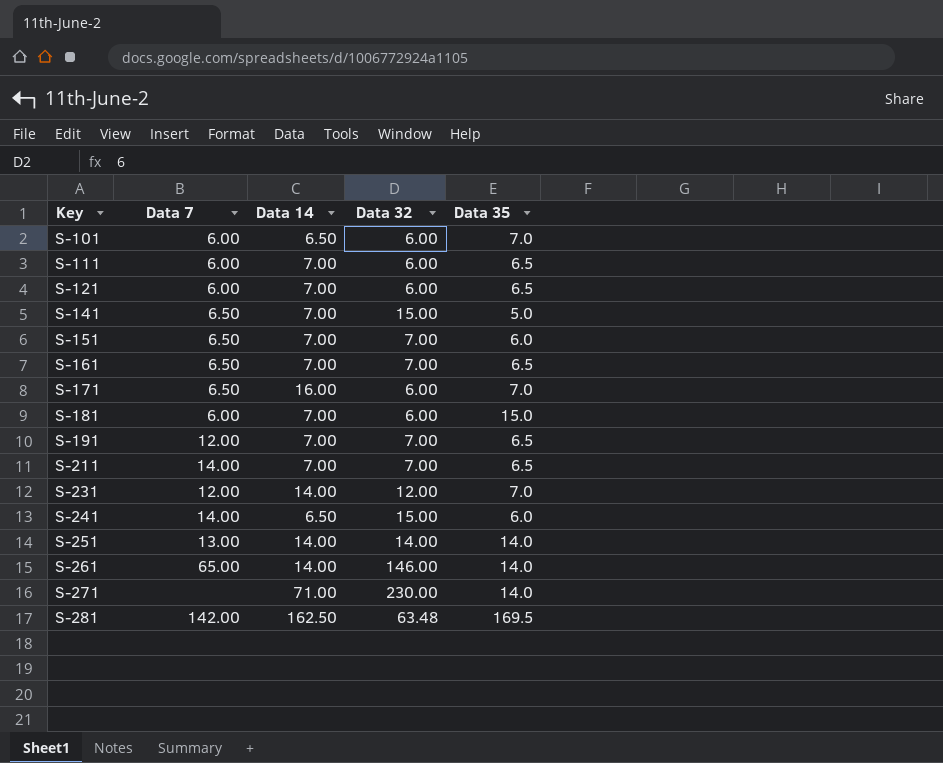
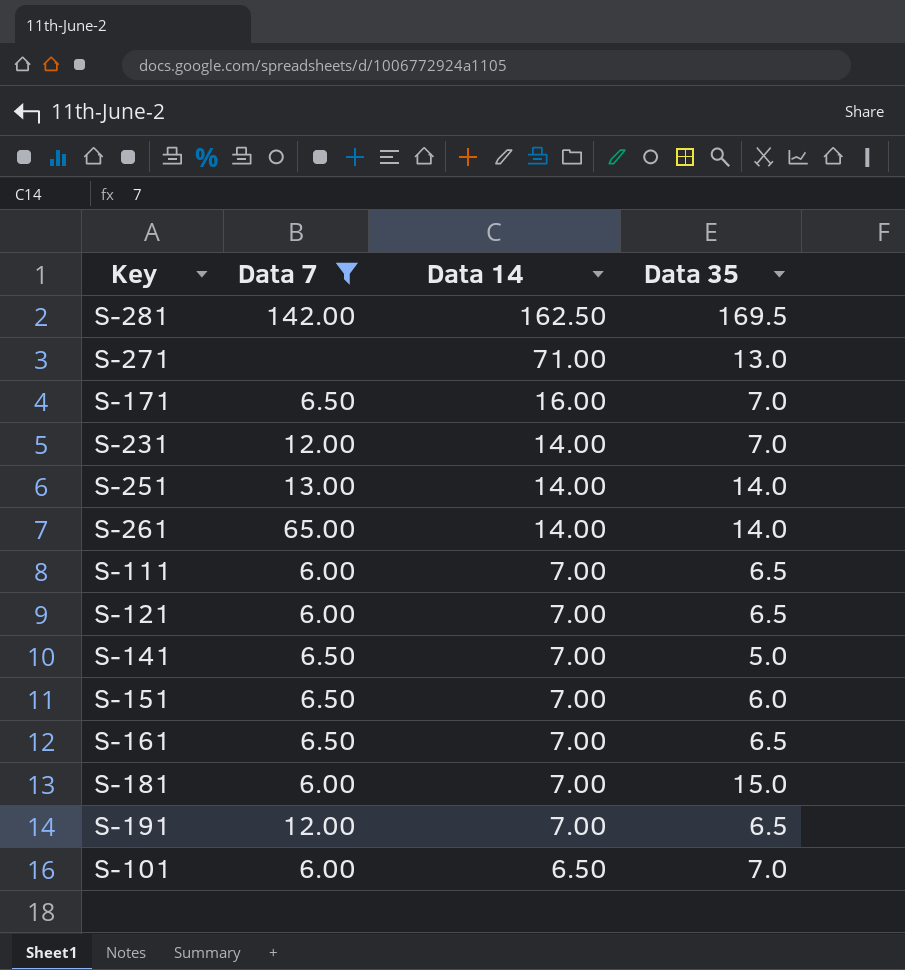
filter: none -> Data 7 != 14.00
row order: Key ascending -> Data 14 descending
column Data 32 | position: 4 -> none
S-271 | Data 35: 14.0 -> 13.0

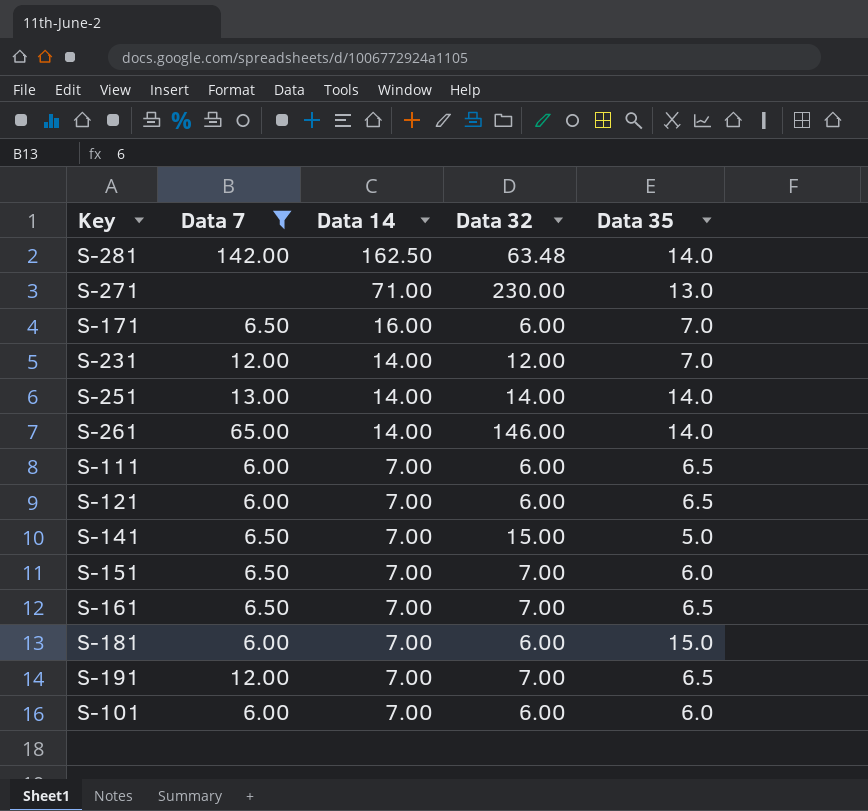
column Data 32 | position: none -> 4
S-281 | Data 35: 169.5 -> 14.0
S-101 | Data 14: 6.50 -> 7.00
S-101 | Data 35: 7.0 -> 6.0

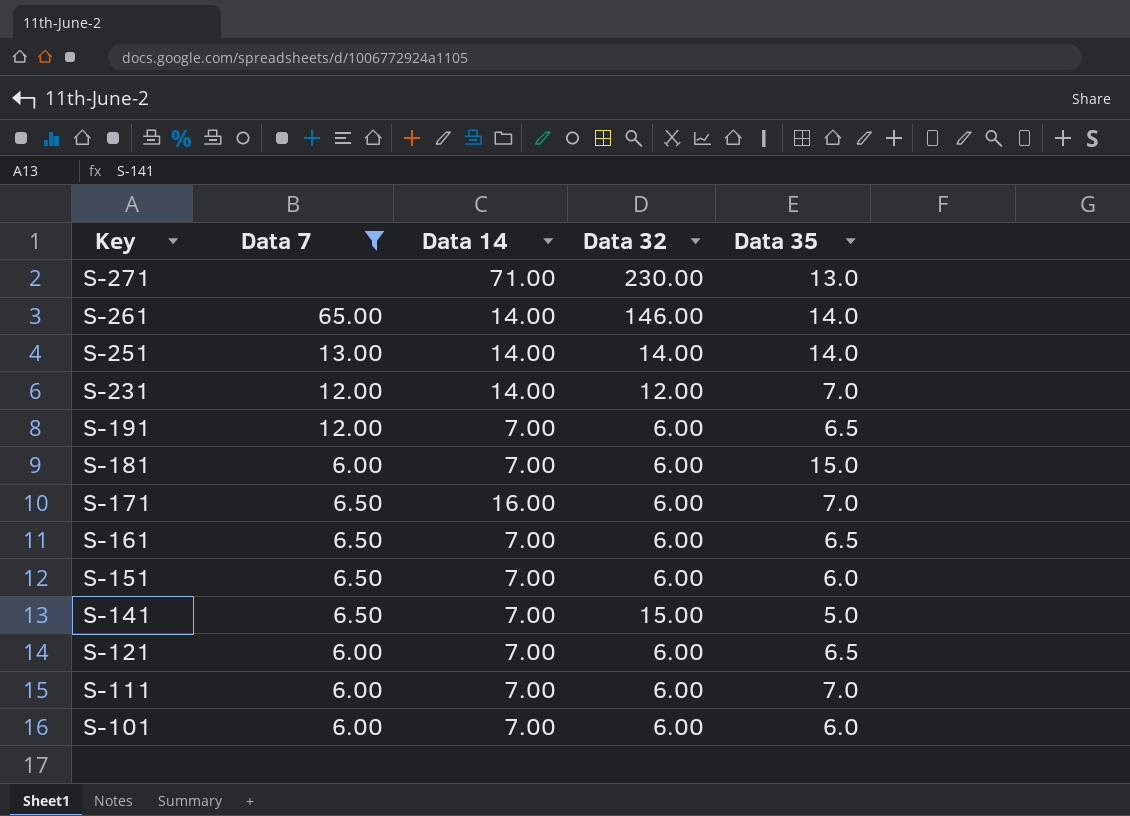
row order: Data 14 descending -> Key descending
row S-281: 142.00 | 162.50 | 63.48 | 14.0 -> none
S-191 | Data 32: 7.00 -> 6.00
S-161 | Data 32: 7.00 -> 6.00
S-151 | Data 32: 7.00 -> 6.00
S-111 | Data 35: 6.5 -> 7.0

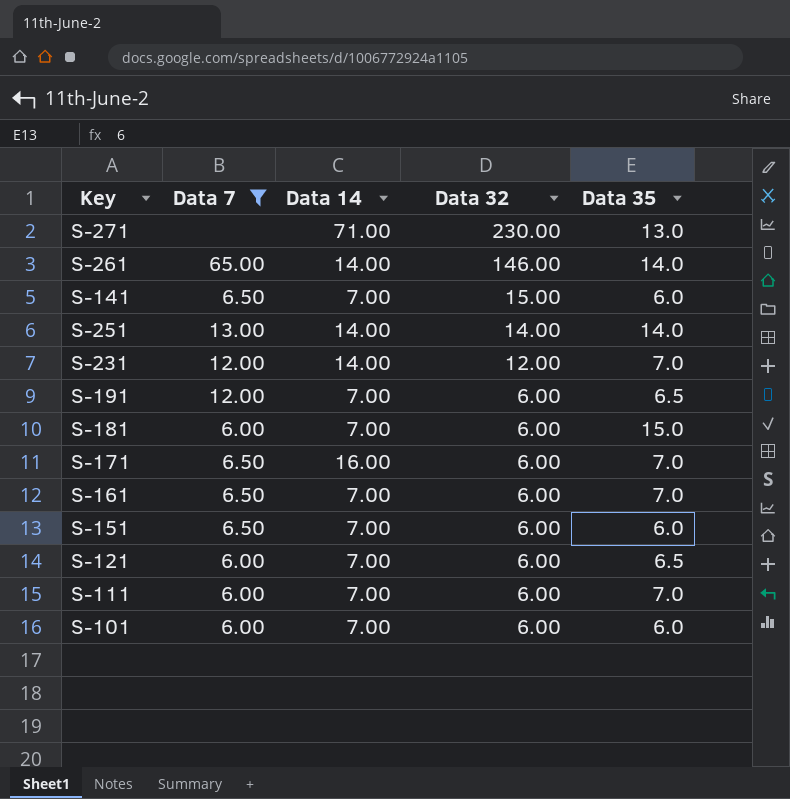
row order: Key descending -> Data 32 descending
S-141 | Data 35: 5.0 -> 6.0
S-161 | Data 35: 6.5 -> 7.0

